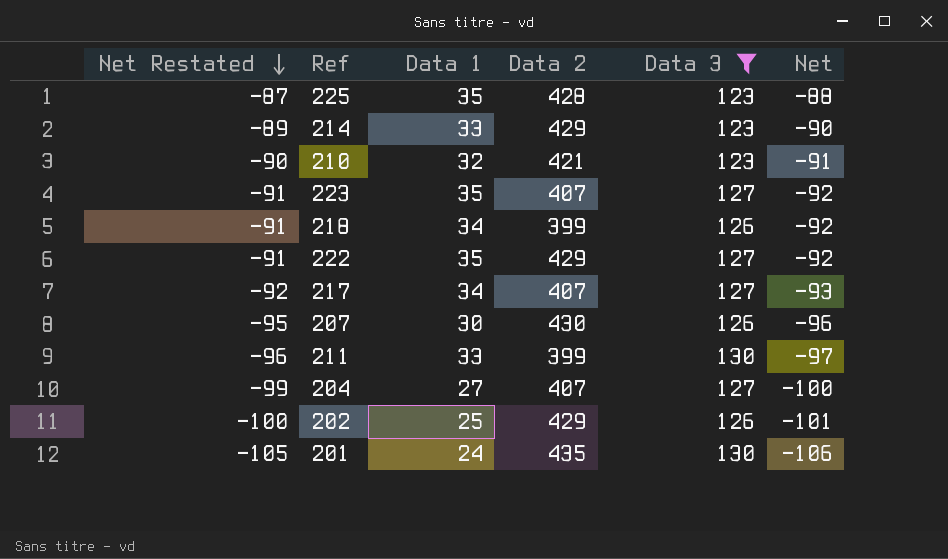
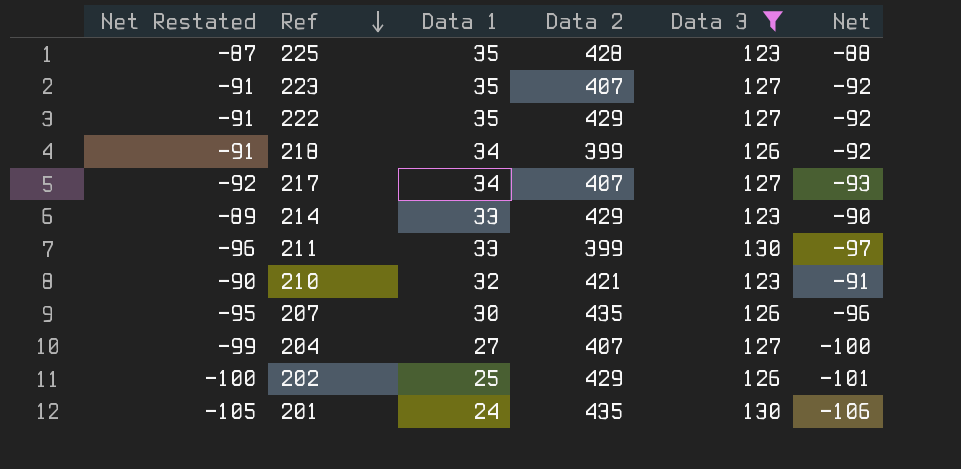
row order: Net Restated descending -> Ref descending
207 | Data 2: 430 -> 435

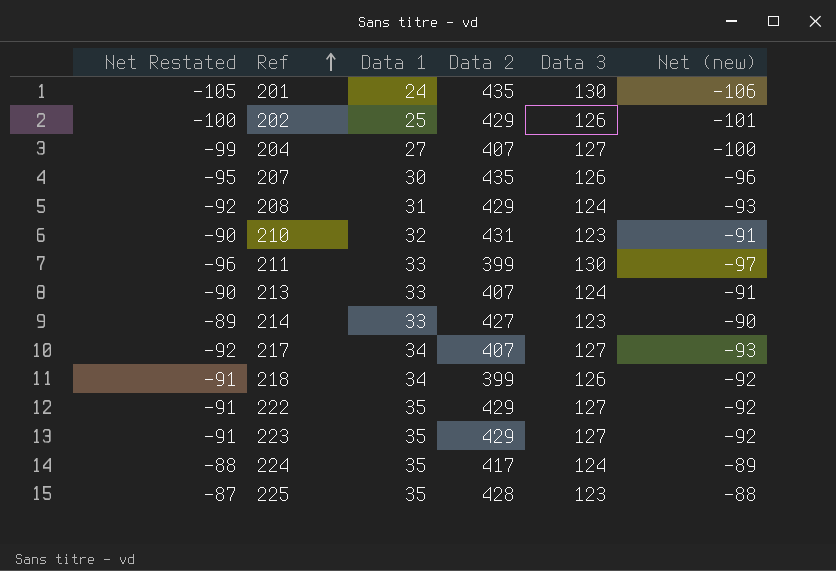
filter: Data 3 != 124 -> none
row order: Ref descending -> Ref ascending
column name: Net -> Net (new)
210 | Data 2: 421 -> 431
214 | Data 2: 429 -> 427
223 | Data 2: 407 -> 429

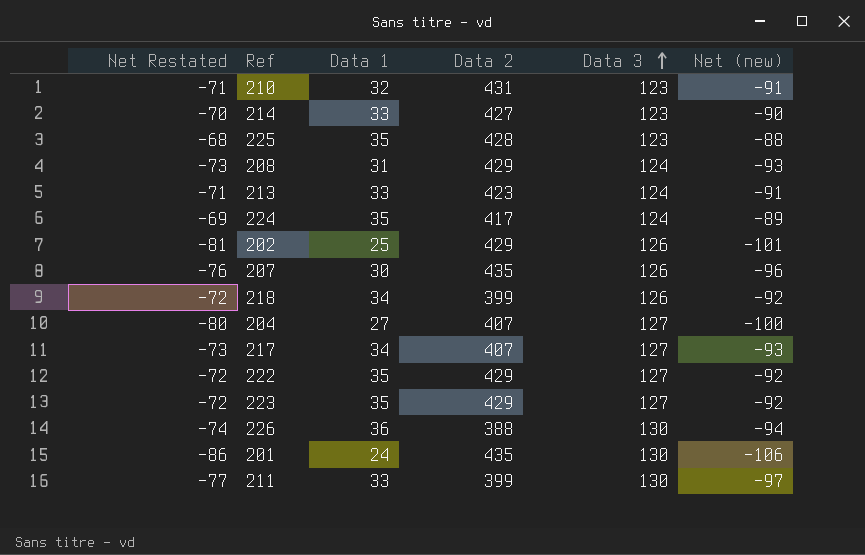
row order: Ref ascending -> Data 3 ascending
column Net Restated | formula: [Net (new)] + 1 -> [Net (new)] + 20
213 | Data 2: 407 -> 423
row 226: none -> -74 | 36 | 388 | 130 | -94

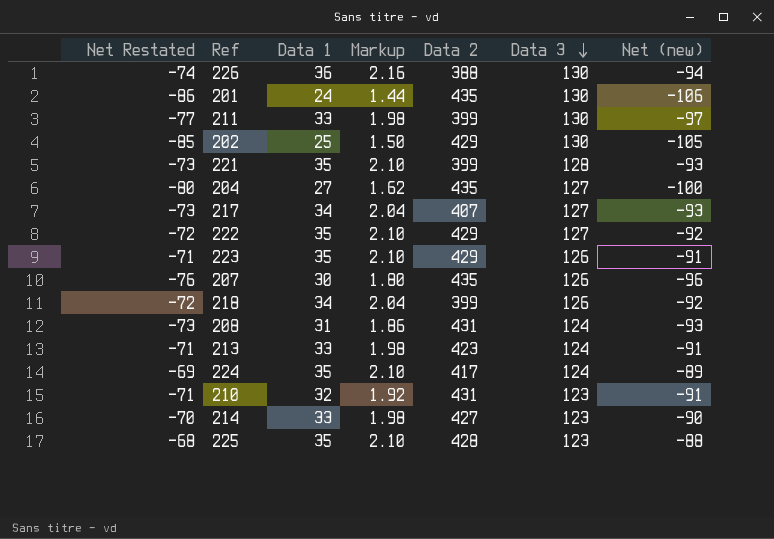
row order: Data 3 ascending -> Data 3 descending
column Markup | formula: none -> [Data 1] * 0.06
202 | Net Restated: -81 -> -85
202 | Data 3: 126 -> 130
202 | Net (new): -101 -> -105
row 221: none -> -73 | 35 | 2.10 | 399 | 128 | -93
204 | Data 2: 407 -> 435
223 | Net Restated: -72 -> -71
223 | Data 3: 127 -> 126
223 | Net (new): -92 -> -91
208 | Data 2: 429 -> 431

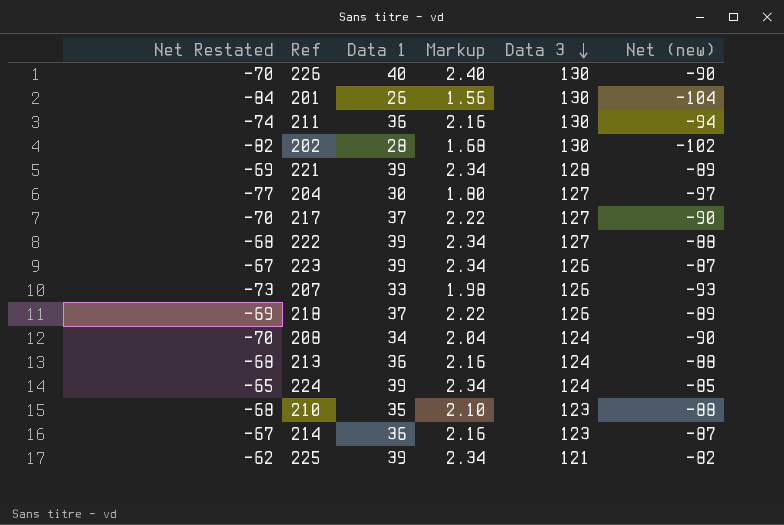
column Data 2 | position: 5 -> none
226 | Net Restated: -74 -> -70
226 | Data 1: 36 -> 40
226 | Markup: 2.16 -> 2.40
226 | Net (new): -94 -> -90
201 | Net Restated: -86 -> -84
201 | Data 1: 24 -> 26
201 | Markup: 1.44 -> 1.56
201 | Net (new): -106 -> -104
211 | Net Restated: -77 -> -74
211 | Data 1: 33 -> 36
211 | Markup: 1.98 -> 2.16
211 | Net (new): -97 -> -94
202 | Net Restated: -85 -> -82
202 | Data 1: 25 -> 28
202 | Markup: 1.50 -> 1.68
202 | Net (new): -105 -> -102
221 | Net Restated: -73 -> -69
221 | Data 1: 35 -> 39
221 | Markup: 2.10 -> 2.34
221 | Net (new): -93 -> -89
204 | Net Restated: -80 -> -77
204 | Data 1: 27 -> 30
204 | Markup: 1.62 -> 1.80
204 | Net (new): -100 -> -97
217 | Net Restated: -73 -> -70
217 | Data 1: 34 -> 37
217 | Markup: 2.04 -> 2.22
217 | Net (new): -93 -> -90
222 | Net Restated: -72 -> -68
222 | Data 1: 35 -> 39
222 | Markup: 2.10 -> 2.34
222 | Net (new): -92 -> -88
223 | Net Restated: -71 -> -67
223 | Data 1: 35 -> 39
223 | Markup: 2.10 -> 2.34
223 | Net (new): -91 -> -87
207 | Net Restated: -76 -> -73
207 | Data 1: 30 -> 33
207 | Markup: 1.80 -> 1.98
207 | Net (new): -96 -> -93
218 | Net Restated: -72 -> -69
218 | Data 1: 34 -> 37
218 | Markup: 2.04 -> 2.22
218 | Net (new): -92 -> -89
208 | Net Restated: -73 -> -70
208 | Data 1: 31 -> 34
208 | Markup: 1.86 -> 2.04
208 | Net (new): -93 -> -90
213 | Net Restated: -71 -> -68
213 | Data 1: 33 -> 36
213 | Markup: 1.98 -> 2.16
213 | Net (new): -91 -> -88
224 | Net Restated: -69 -> -65
224 | Data 1: 35 -> 39
224 | Markup: 2.10 -> 2.34
224 | Net (new): -89 -> -85
210 | Net Restated: -71 -> -68
210 | Data 1: 32 -> 35
210 | Markup: 1.92 -> 2.10
210 | Net (new): -91 -> -88
214 | Net Restated: -70 -> -67
214 | Data 1: 33 -> 36
214 | Markup: 1.98 -> 2.16
214 | Net (new): -90 -> -87
225 | Net Restated: -68 -> -62
225 | Data 1: 35 -> 39
225 | Markup: 2.10 -> 2.34
225 | Data 3: 123 -> 121
225 | Net (new): -88 -> -82

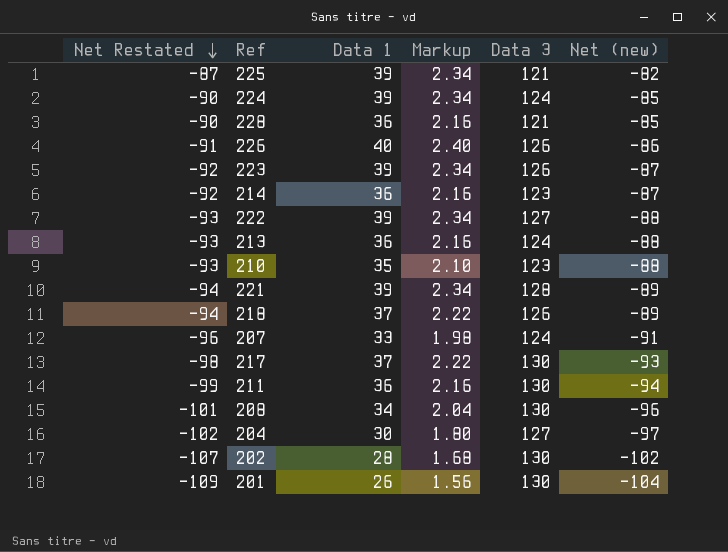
row order: Data 3 descending -> Net Restated descending
column Net Restated | formula: [Net (new)] + 20 -> [Net (new)] - 5
row 228: none -> -90 | 36 | 2.16 | 121 | -85
226 | Data 3: 130 -> 126
226 | Net (new): -90 -> -86
207 | Data 3: 126 -> 124
207 | Net (new): -93 -> -91
217 | Data 3: 127 -> 130
217 | Net (new): -90 -> -93
208 | Data 3: 124 -> 130
208 | Net (new): -90 -> -96

